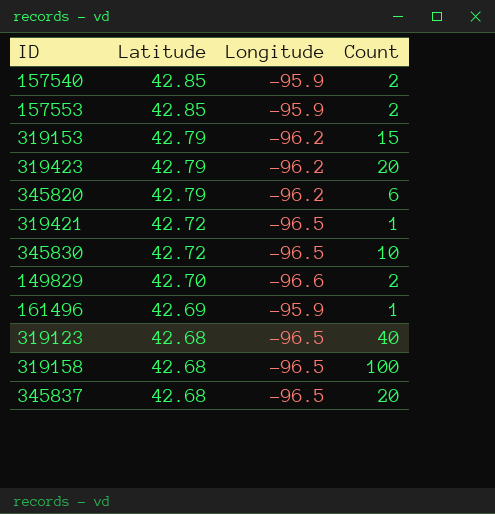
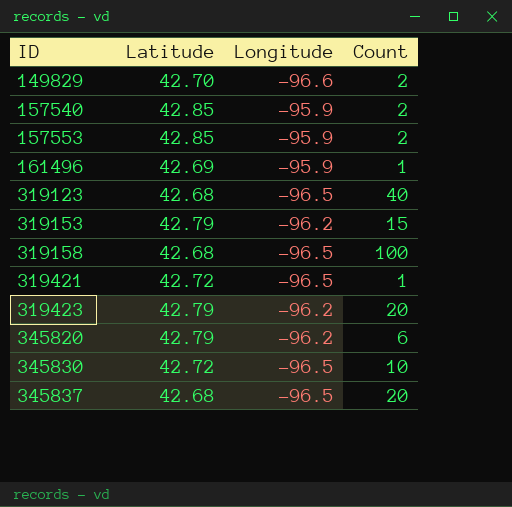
row order: Latitude descending -> ID ascending

